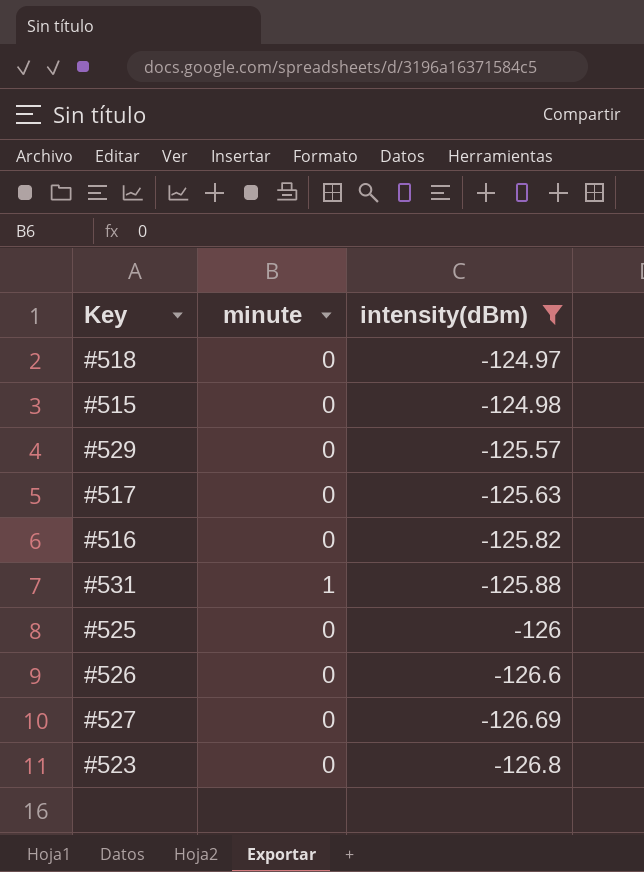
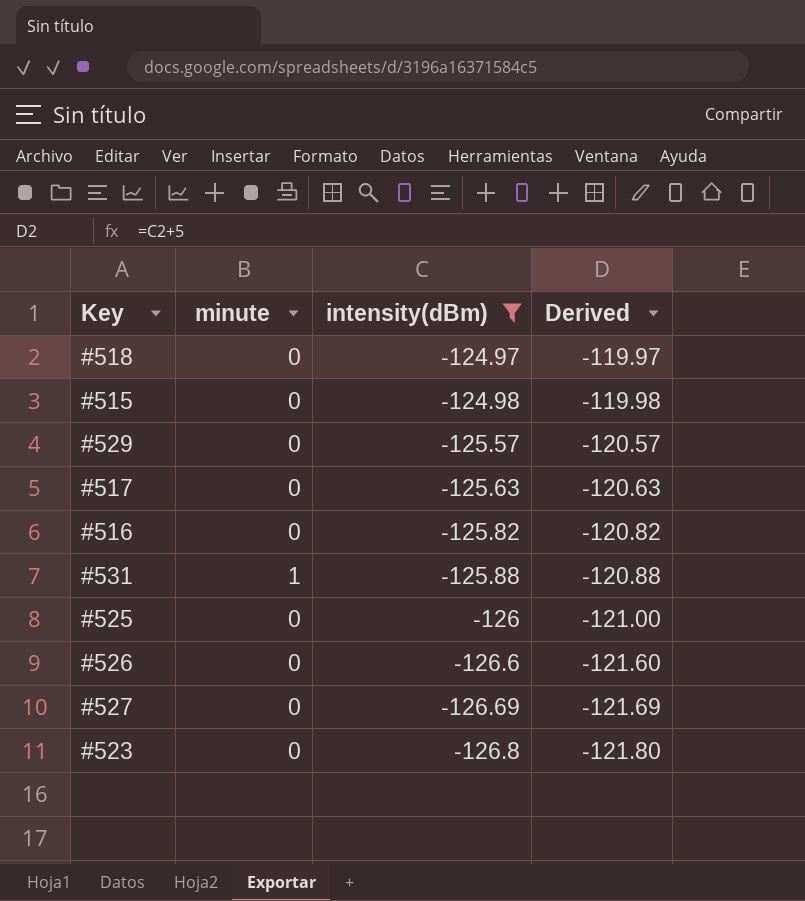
column Derived | formula: none -> [intensity(dBm)] + 5

